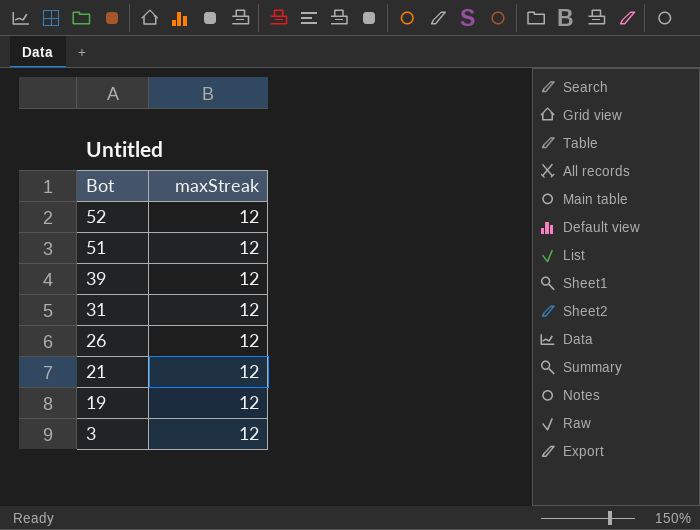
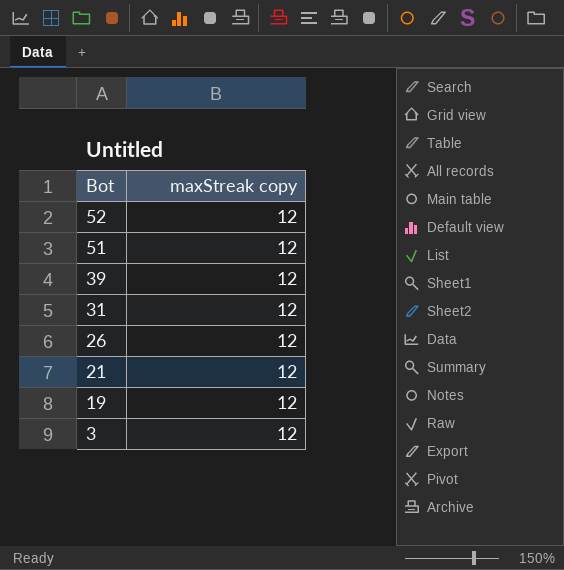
column name: maxStreak -> maxStreak copy

